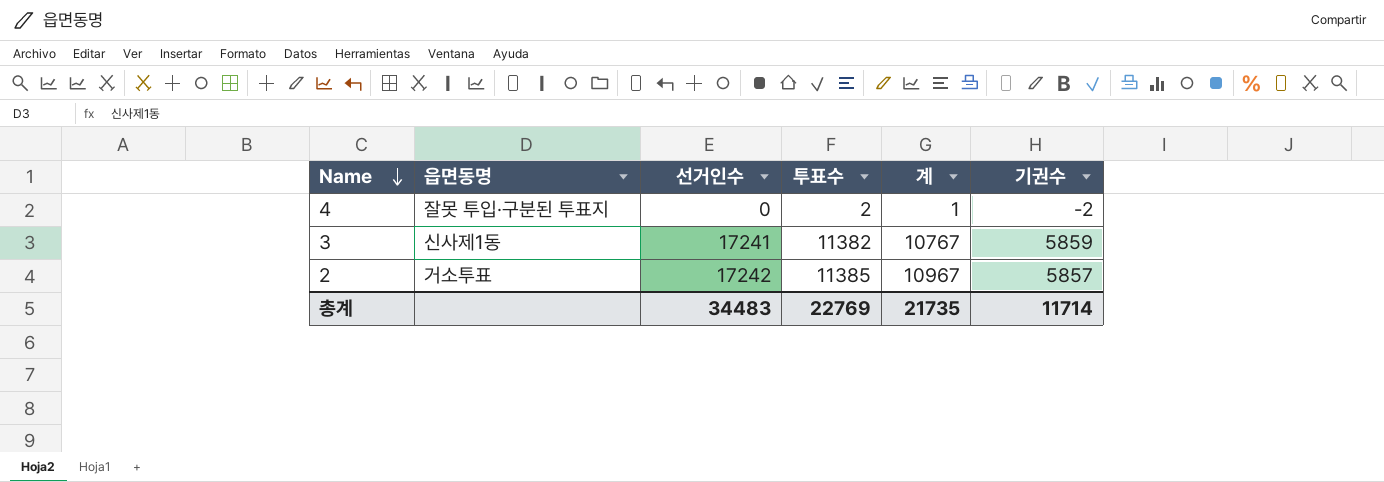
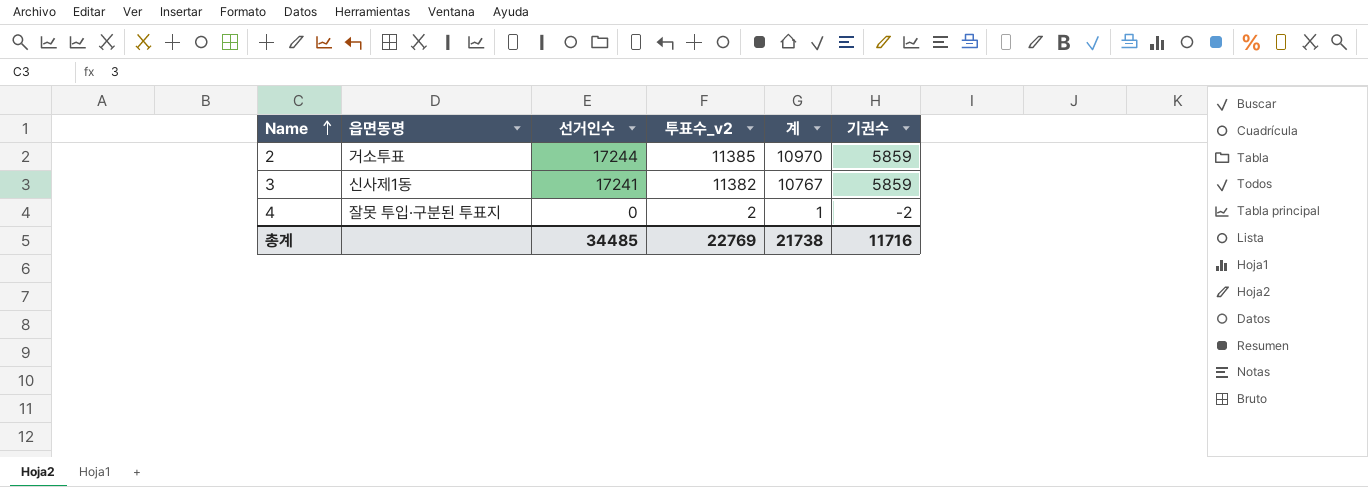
row order: Name descending -> Name ascending
column name: 투표수 -> 투표수_v2
2 | 선거인수: 17242 -> 17244
2 | 계: 10967 -> 10970
2 | 기권수: 5857 -> 5859
총계 | 선거인수: 34483 -> 34485
총계 | 계: 21735 -> 21738
총계 | 기권수: 11714 -> 11716

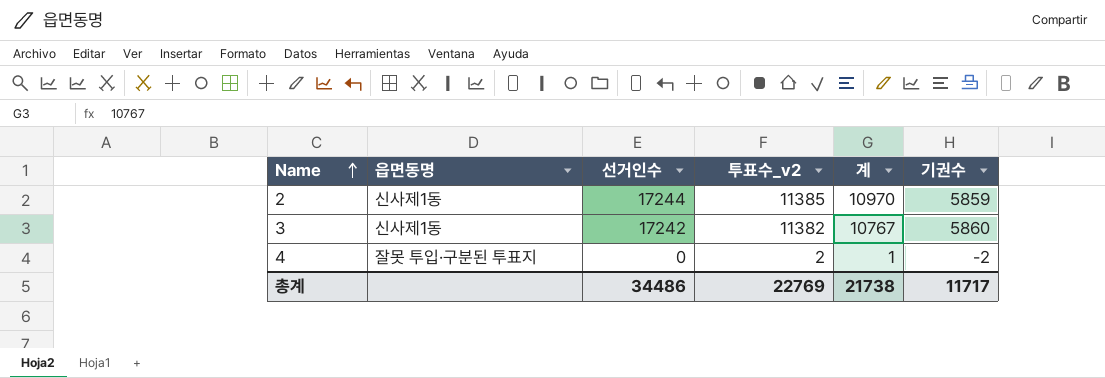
2 | 읍면동명: 거소투표 -> 신사제1동
3 | 선거인수: 17241 -> 17242
3 | 기권수: 5859 -> 5860
총계 | 선거인수: 34485 -> 34486
총계 | 기권수: 11716 -> 11717

